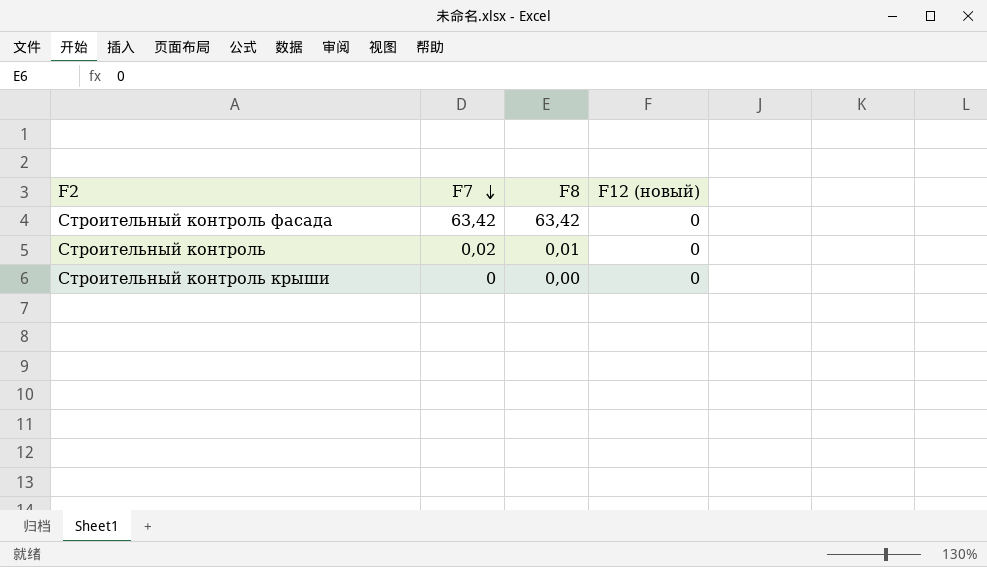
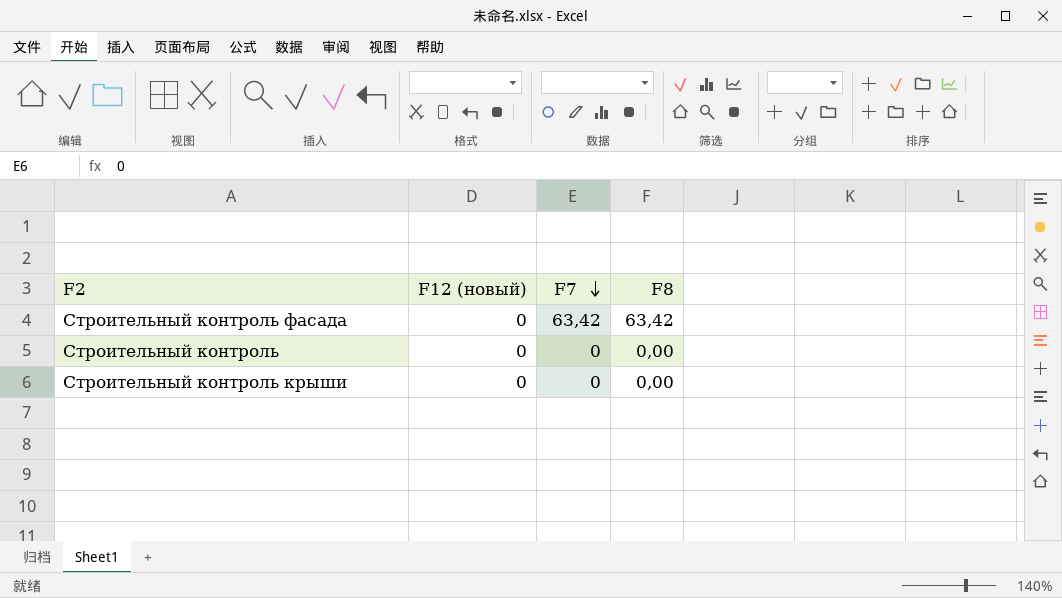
column F12 (новый) | position: 4 -> 2
Строительный контроль | F7: 0,02 -> 0
Строительный контроль | F8: 0,01 -> 0,00

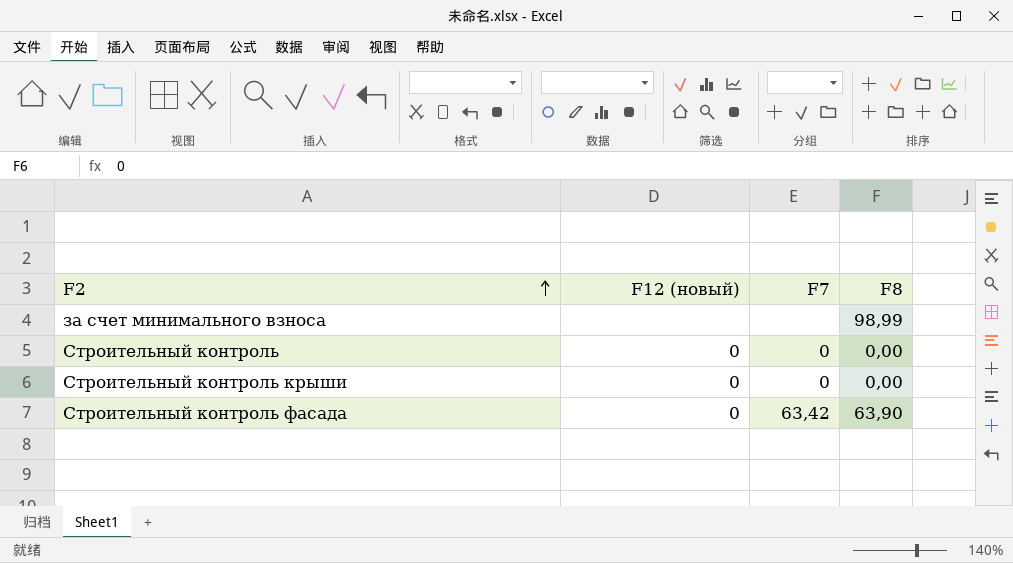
row order: F7 descending -> F2 ascending
row за счет минимального взноса: none -> none | none | 98,99
Строительный контроль фасада | F8: 63,42 -> 63,90

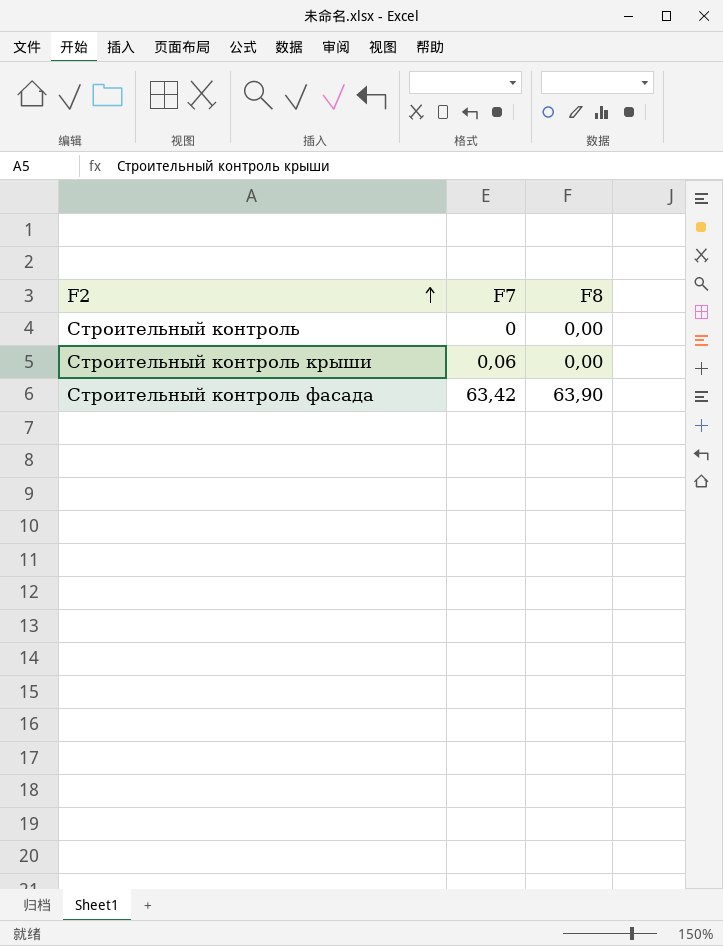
column F12 (новый) | position: 2 -> none
row за счет минимального взноса: none | none | 98,99 -> none
Строительный контроль крыши | F7: 0 -> 0,06

